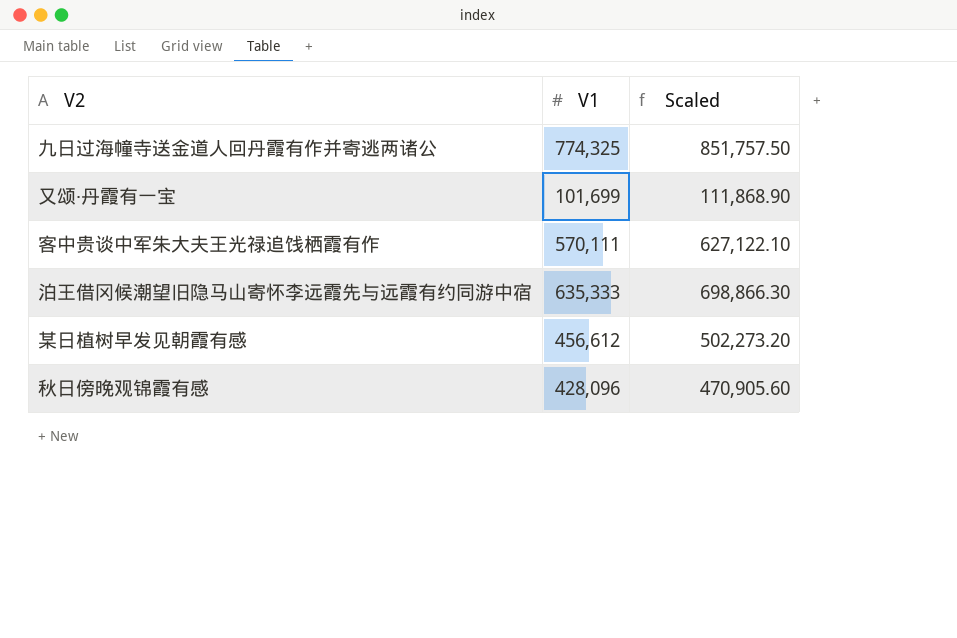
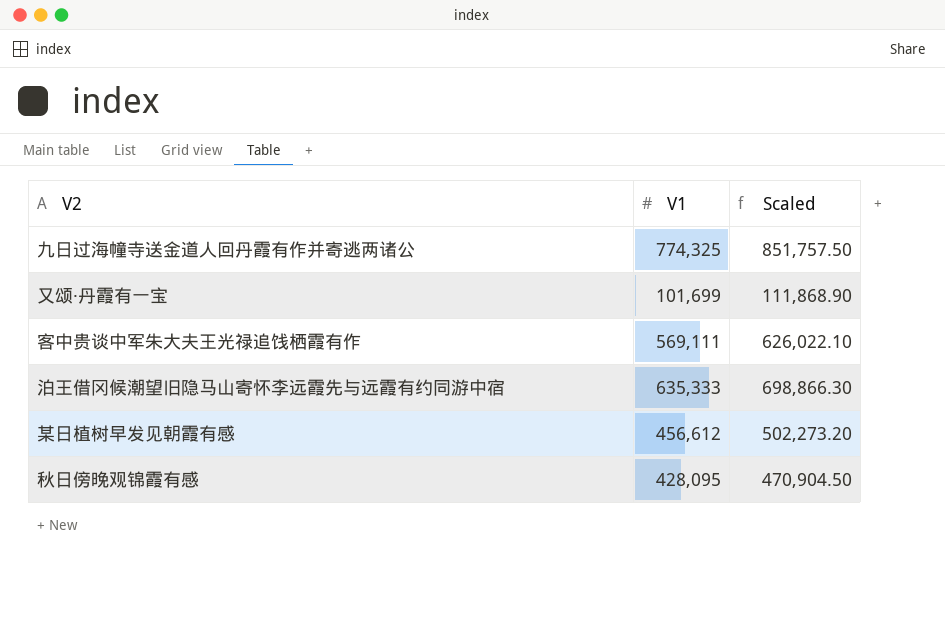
客中贵谈中军朱大夫王光禄追饯栖霞有作 | V1: 570,111 -> 569,111
客中贵谈中军朱大夫王光禄追饯栖霞有作 | Scaled: 627,122.10 -> 626,022.10
秋日傍晚观锦霞有感 | V1: 428,096 -> 428,095
秋日傍晚观锦霞有感 | Scaled: 470,905.60 -> 470,904.50

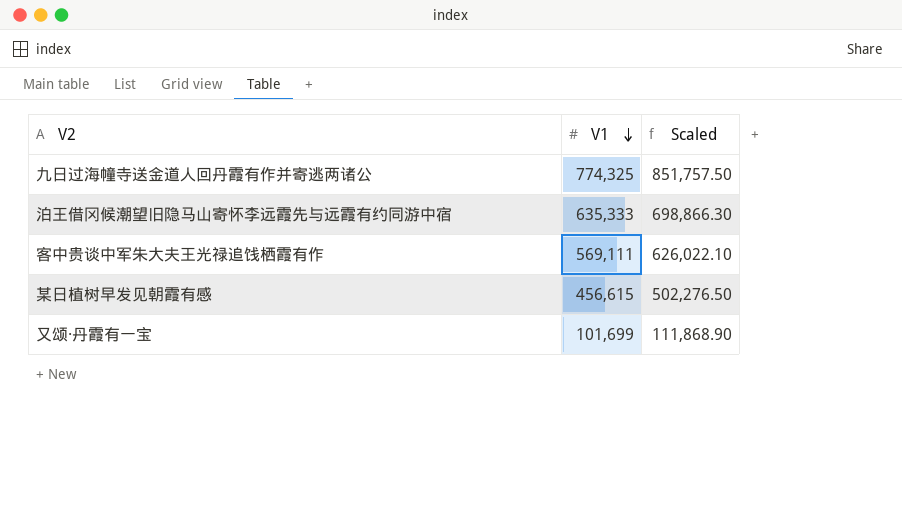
row order: none -> V1 descending
row 秋日傍晚观锦霞有感: 428,095 | 470,904.50 -> none
某日植树早发见朝霞有感 | V1: 456,612 -> 456,615
某日植树早发见朝霞有感 | Scaled: 502,273.20 -> 502,276.50

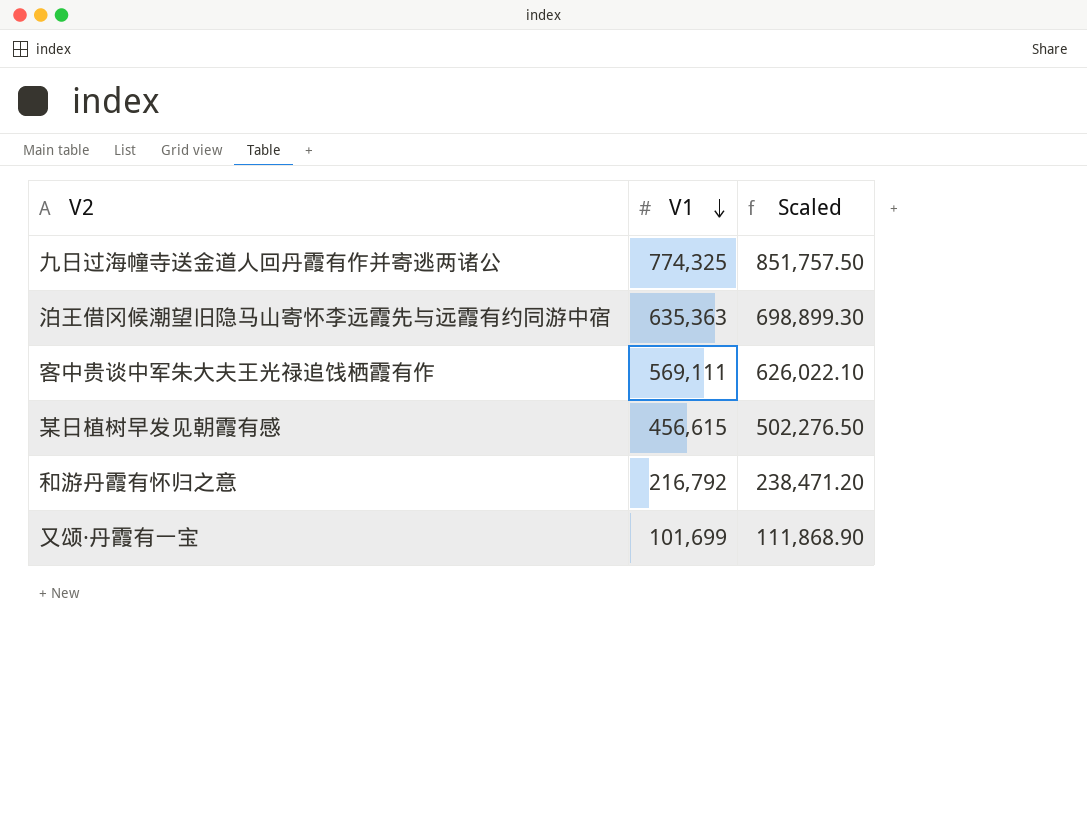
泊王借冈候潮望旧隐马山寄怀李远霞先与远霞有约同游中宿 | V1: 635,333 -> 635,363
泊王借冈候潮望旧隐马山寄怀李远霞先与远霞有约同游中宿 | Scaled: 698,866.30 -> 698,899.30
row 和游丹霞有怀归之意: none -> 216,792 | 238,471.20

